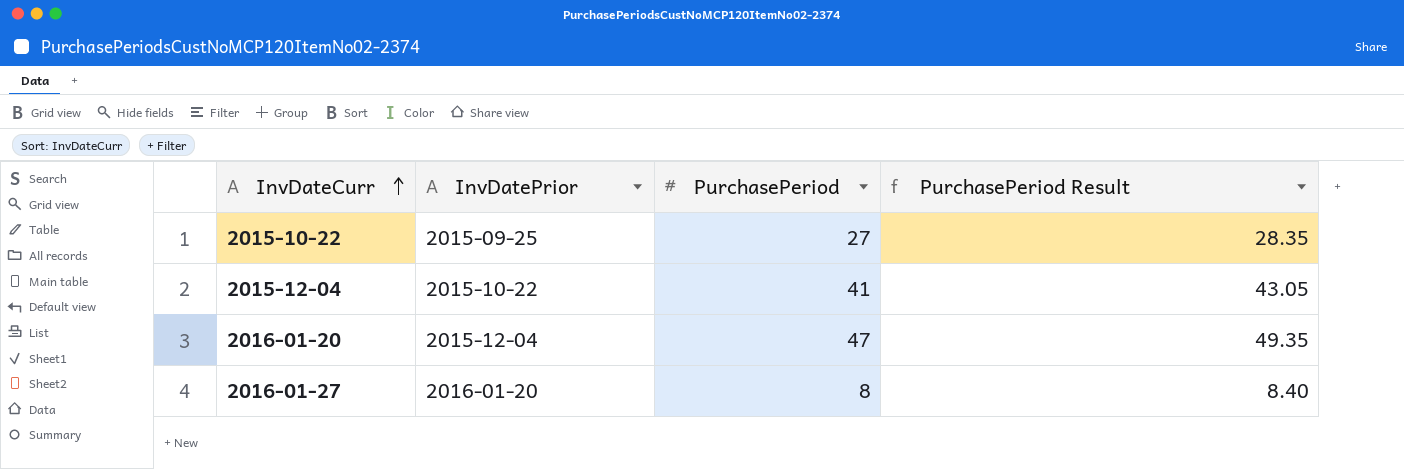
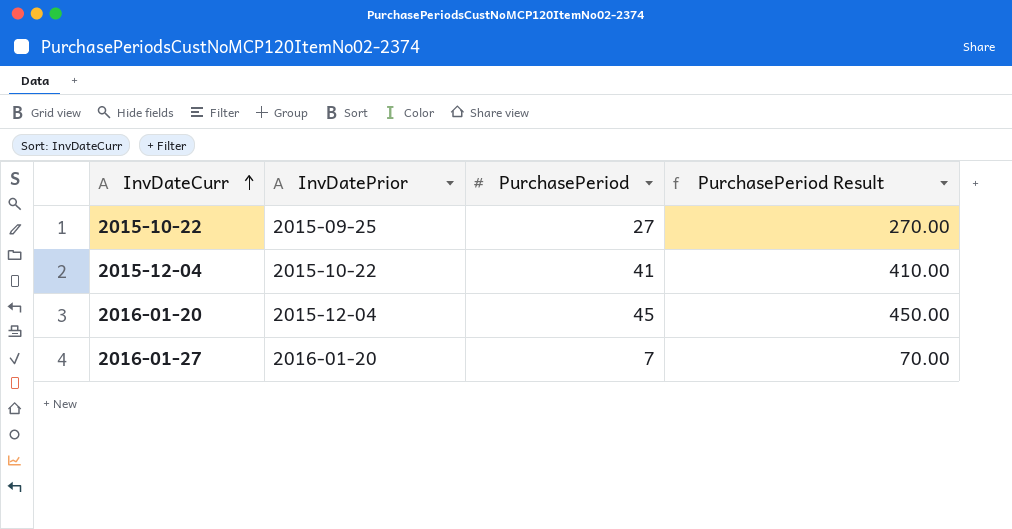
column PurchasePeriod Result | formula: [PurchasePeriod] * 1.05 -> [PurchasePeriod] * 10
2016-01-20 | PurchasePeriod: 47 -> 45
2016-01-27 | PurchasePeriod: 8 -> 7

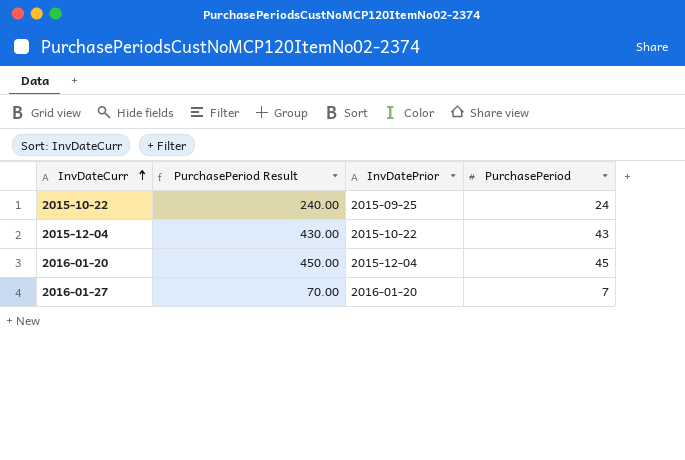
column PurchasePeriod Result | position: 4 -> 2
2015-10-22 | PurchasePeriod Result: 270.00 -> 240.00
2015-10-22 | PurchasePeriod: 27 -> 24
2015-12-04 | PurchasePeriod Result: 410.00 -> 430.00
2015-12-04 | PurchasePeriod: 41 -> 43

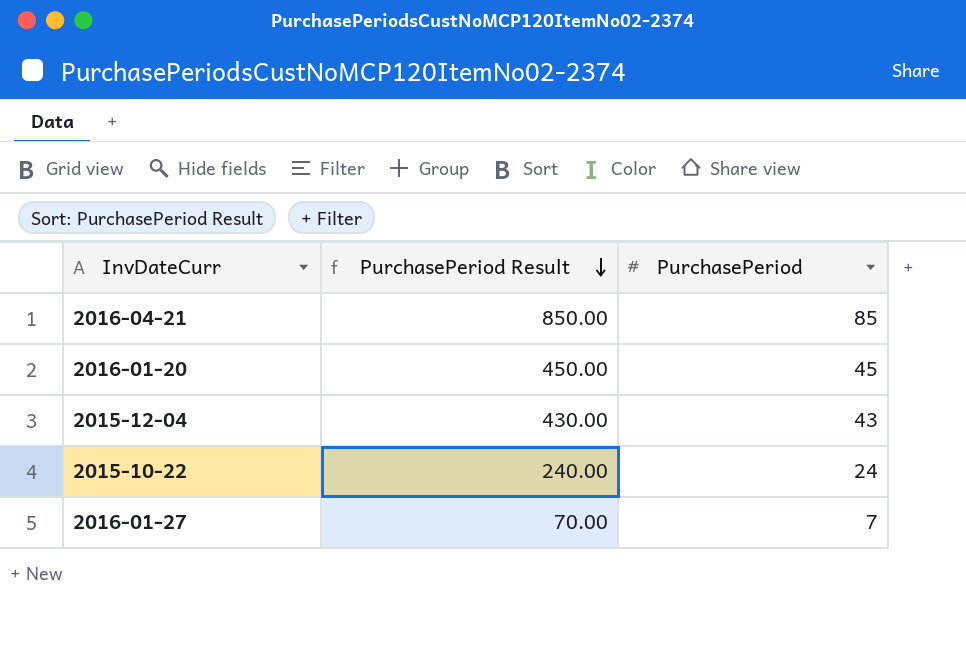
row order: InvDateCurr ascending -> PurchasePeriod Result descending
column InvDatePrior | position: 3 -> none
row 2016-04-21: none -> 850.00 | 85

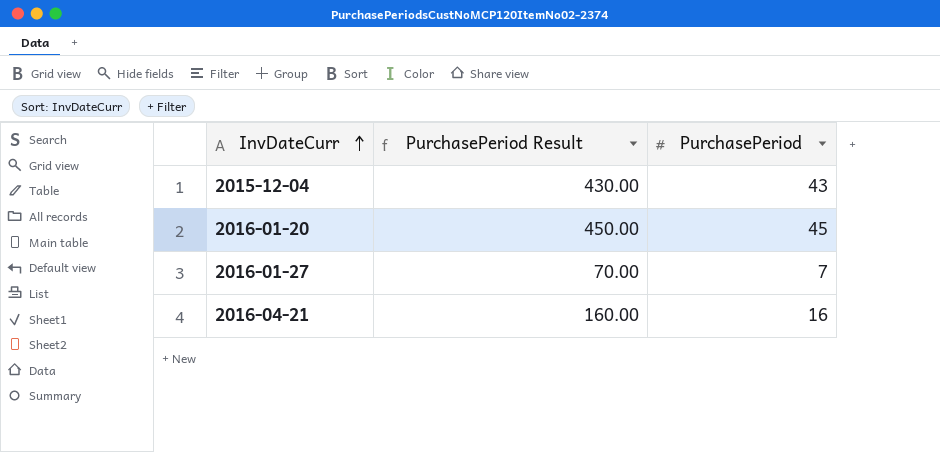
row order: PurchasePeriod Result descending -> InvDateCurr ascending
row 2015-10-22: 240.00 | 24 -> none
2016-04-21 | PurchasePeriod Result: 850.00 -> 160.00
2016-04-21 | PurchasePeriod: 85 -> 16

